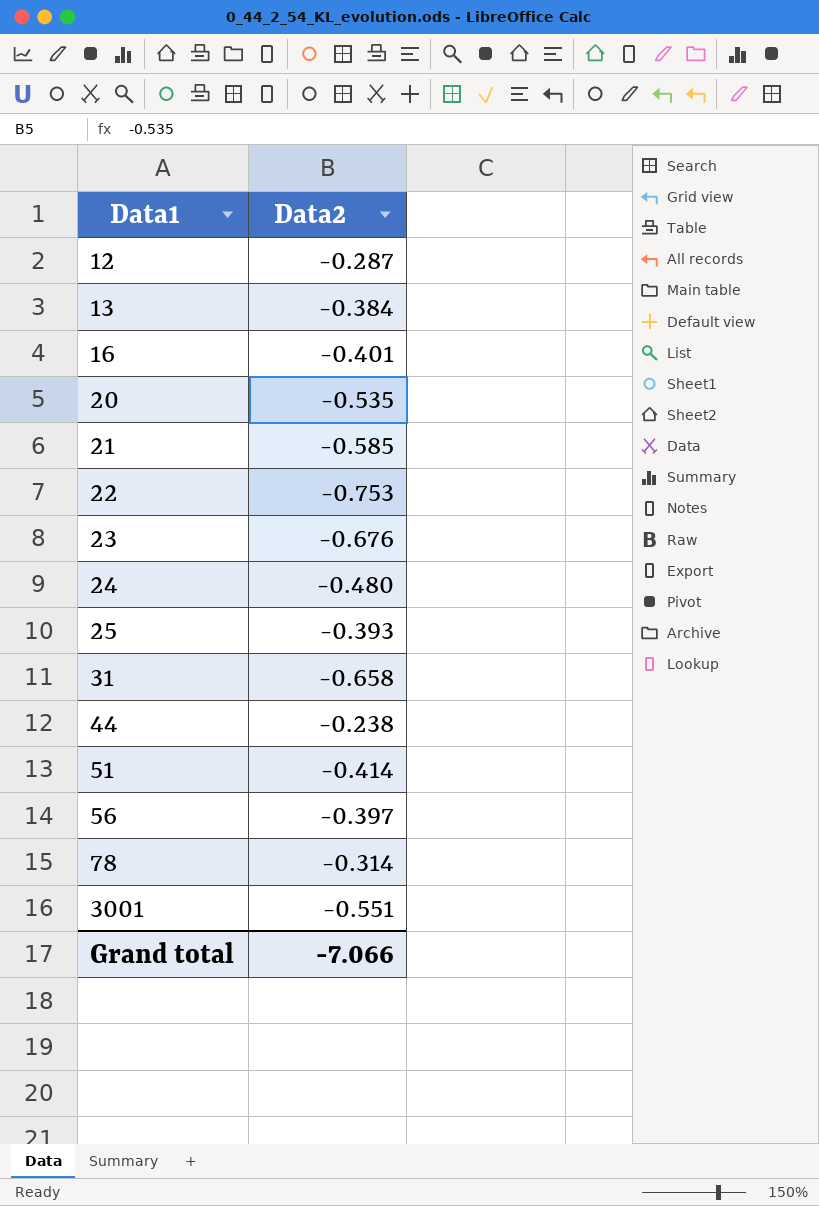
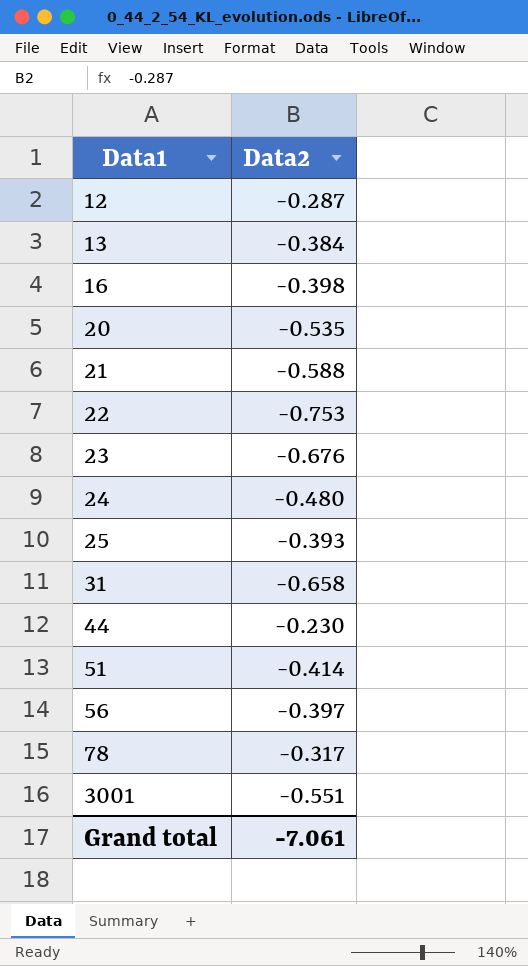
16 | Data2: -0.401 -> -0.398
21 | Data2: -0.585 -> -0.588
44 | Data2: -0.238 -> -0.230
78 | Data2: -0.314 -> -0.317
Grand total | Data2: -7.066 -> -7.061

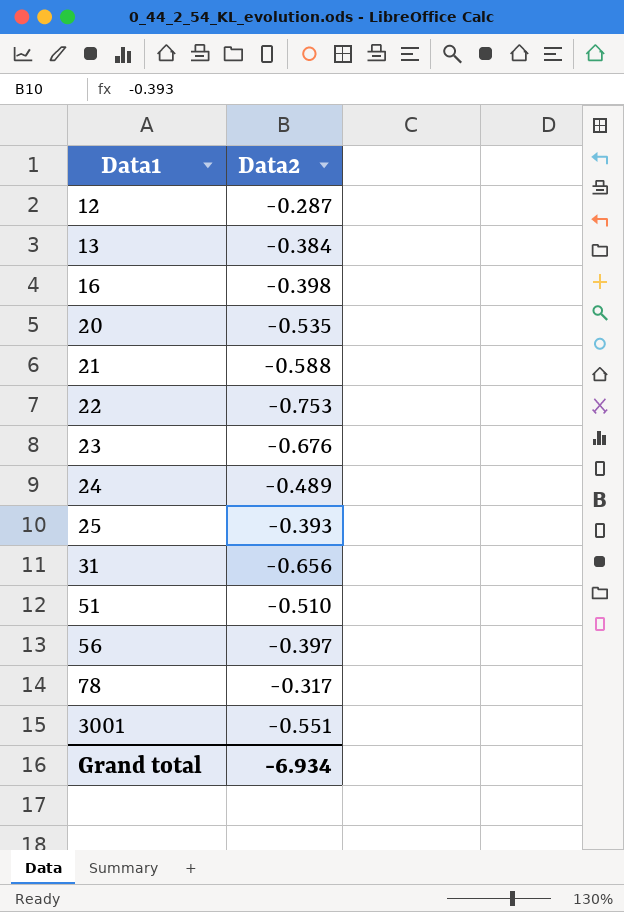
row 44: -0.230 -> none
24 | Data2: -0.480 -> -0.489
31 | Data2: -0.658 -> -0.656
51 | Data2: -0.414 -> -0.510
Grand total | Data2: -7.061 -> -6.934

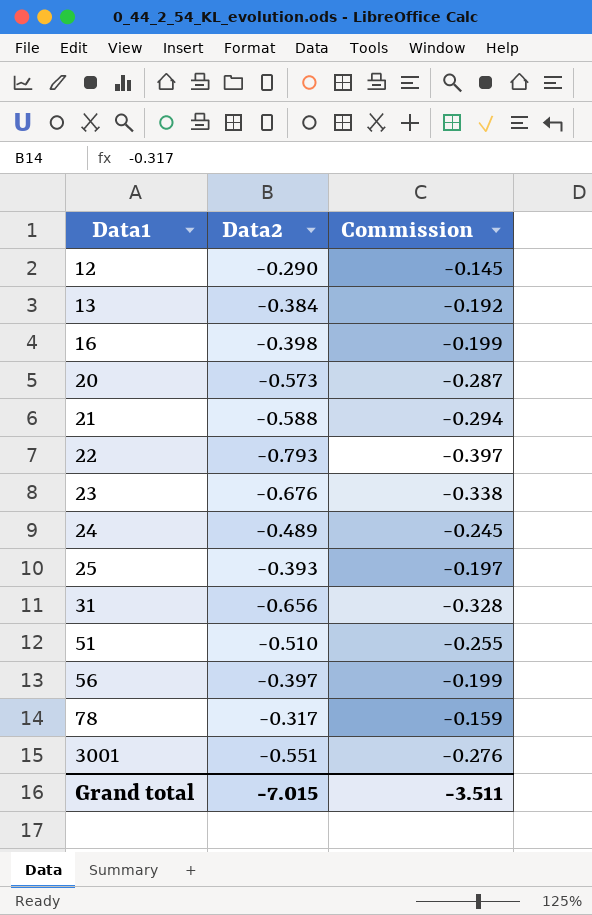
column Commission | formula: none -> [Data2] * 0.5
12 | Data2: -0.287 -> -0.290
20 | Data2: -0.535 -> -0.573
22 | Data2: -0.753 -> -0.793
Grand total | Data2: -6.934 -> -7.015

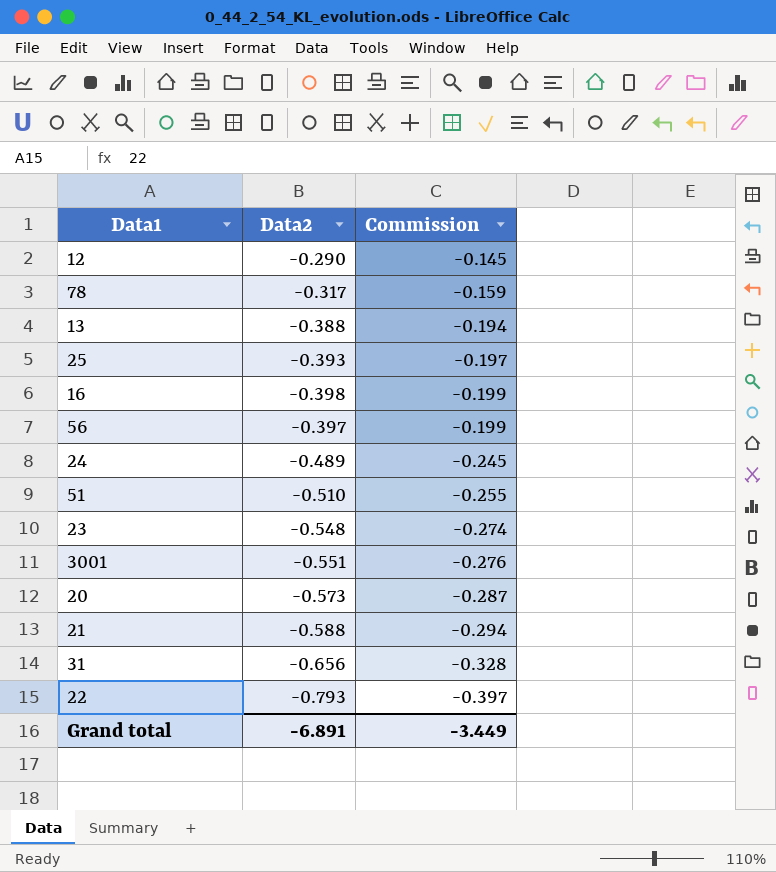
row order: Data1 ascending -> Commission descending
13 | Data2: -0.384 -> -0.388
13 | Commission: -0.192 -> -0.194
23 | Data2: -0.676 -> -0.548
23 | Commission: -0.338 -> -0.274
Grand total | Data2: -7.015 -> -6.891
Grand total | Commission: -3.511 -> -3.449

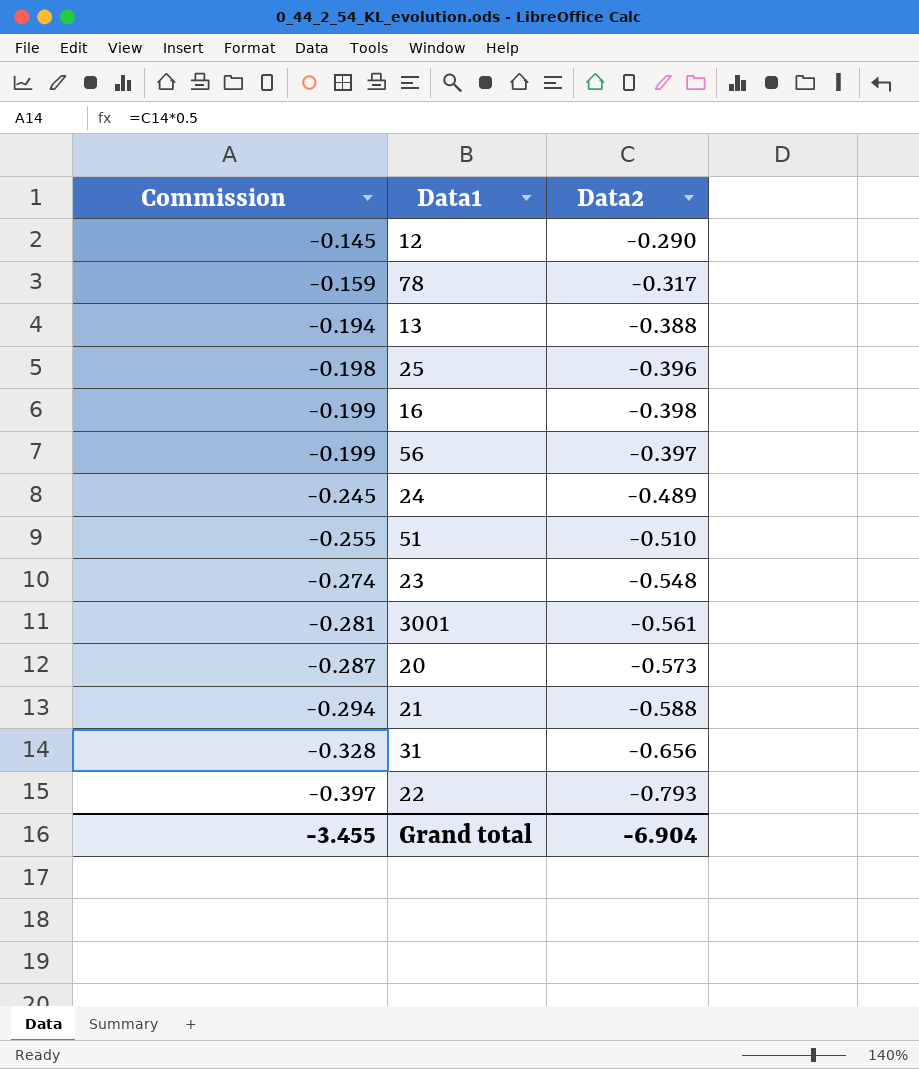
column Commission | position: 3 -> 1
25 | Commission: -0.197 -> -0.198
25 | Data2: -0.393 -> -0.396
3001 | Commission: -0.276 -> -0.281
3001 | Data2: -0.551 -> -0.561
Grand total | Commission: -3.449 -> -3.455
Grand total | Data2: -6.891 -> -6.904

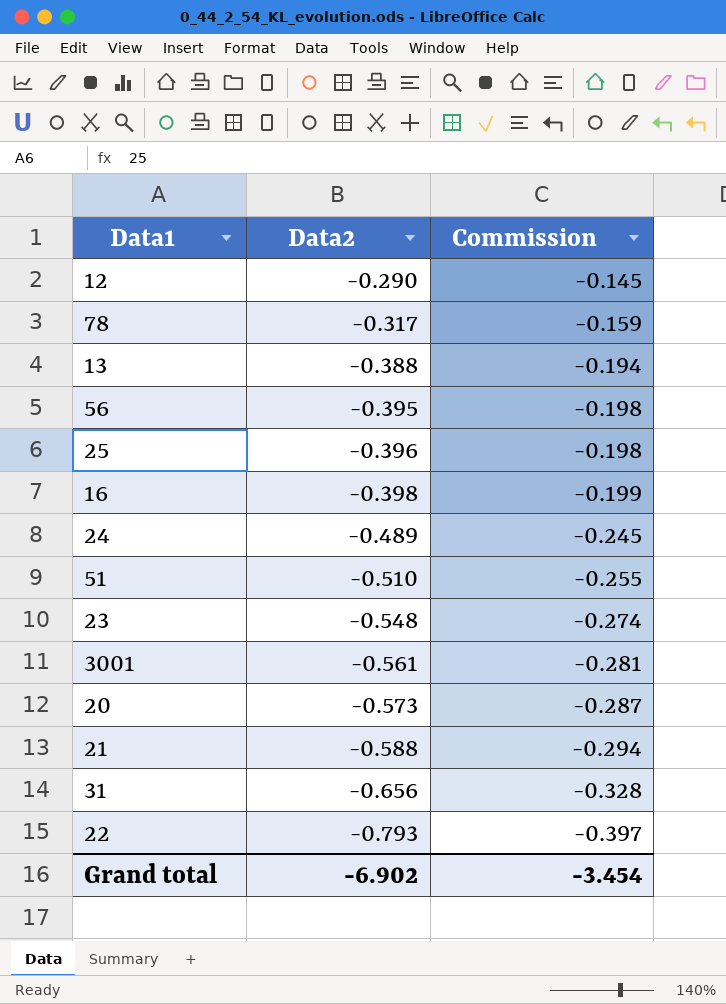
row order: Commission descending -> Data2 descending
column Commission | position: 1 -> 3
56 | Data2: -0.397 -> -0.395
56 | Commission: -0.199 -> -0.198
Grand total | Data2: -6.904 -> -6.902
Grand total | Commission: -3.455 -> -3.454

